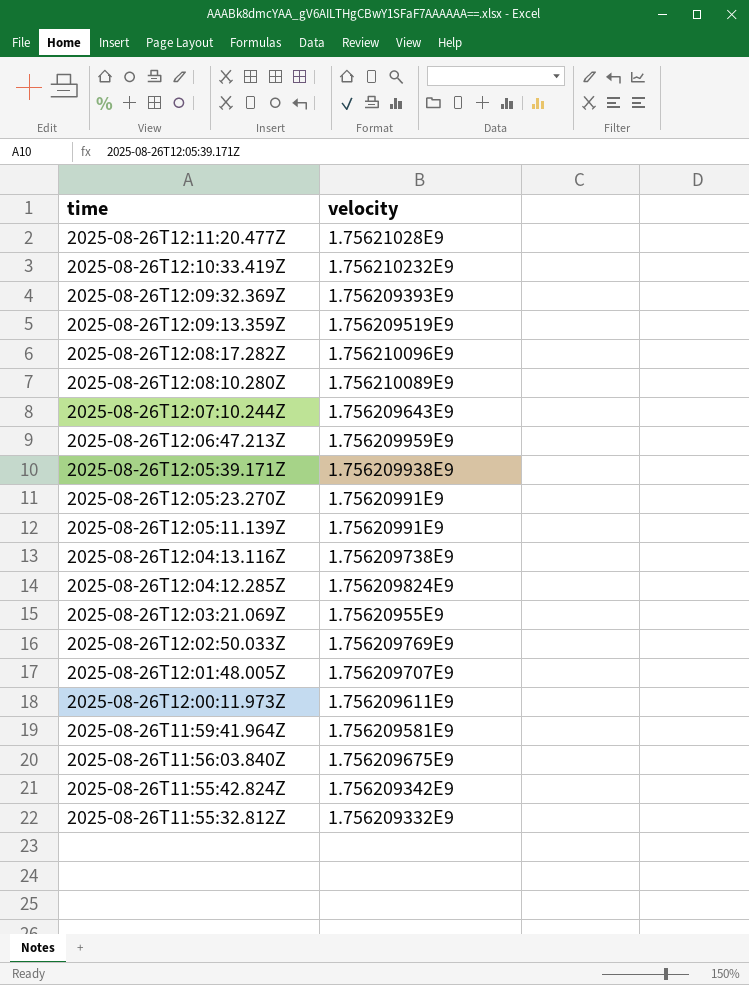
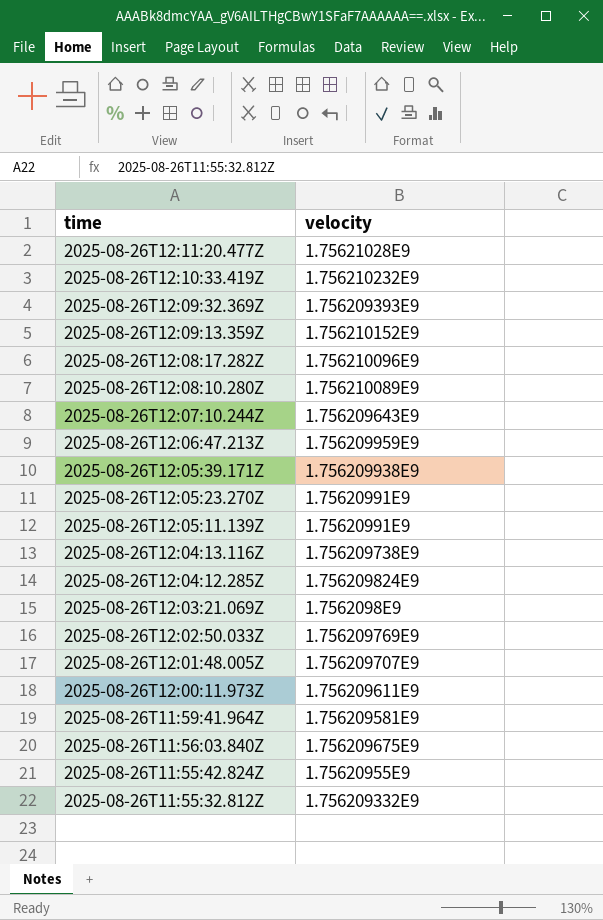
2025-08-26T12:09:13.359Z | velocity: 1.756209519E9 -> 1.756210152E9
2025-08-26T12:03:21.069Z | velocity: 1.75620955E9 -> 1.7562098E9
2025-08-26T11:55:42.824Z | velocity: 1.756209342E9 -> 1.75620955E9

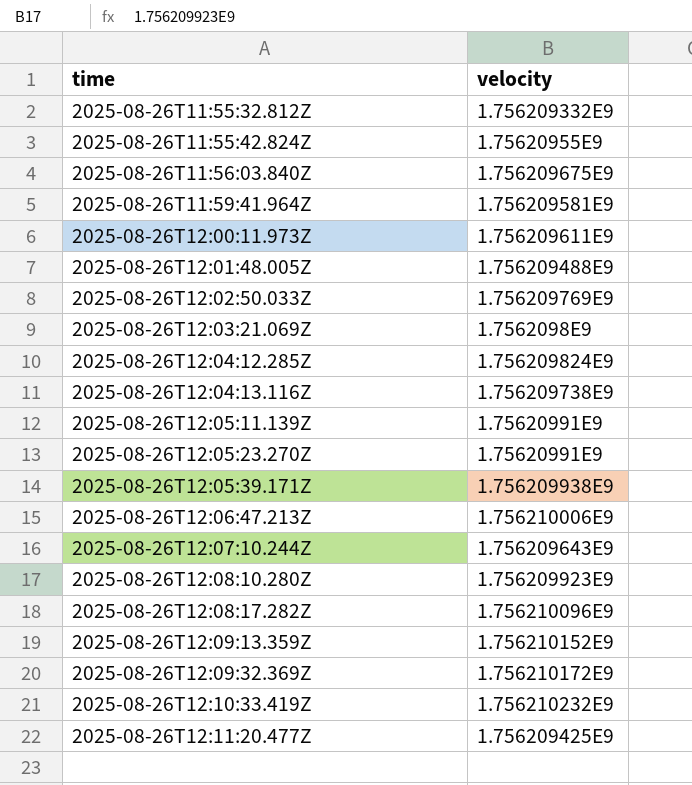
row order: time descending -> time ascending
2025-08-26T12:01:48.005Z | velocity: 1.756209707E9 -> 1.756209488E9
2025-08-26T12:06:47.213Z | velocity: 1.756209959E9 -> 1.756210006E9
2025-08-26T12:08:10.280Z | velocity: 1.756210089E9 -> 1.756209923E9
2025-08-26T12:09:32.369Z | velocity: 1.756209393E9 -> 1.756210172E9
2025-08-26T12:11:20.477Z | velocity: 1.75621028E9 -> 1.756209425E9

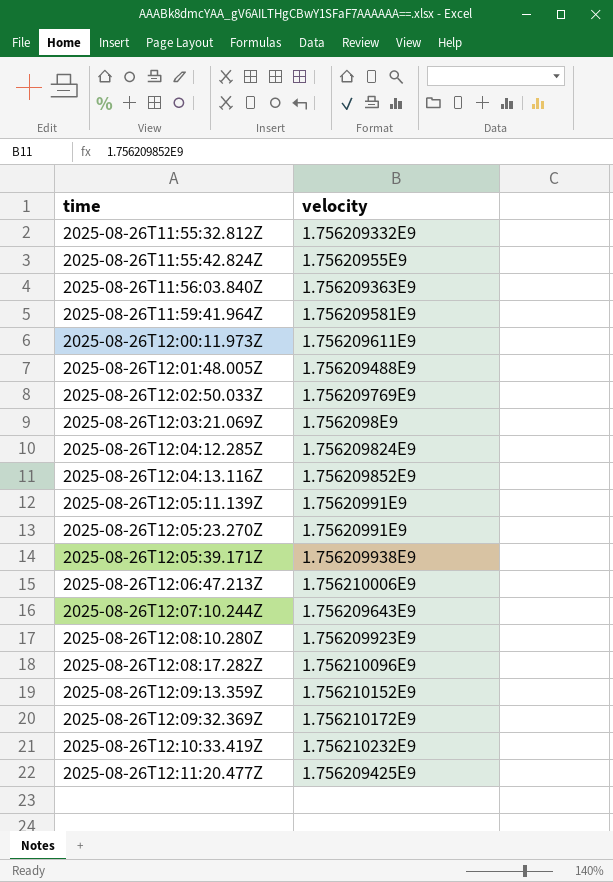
2025-08-26T11:56:03.840Z | velocity: 1.756209675E9 -> 1.756209363E9
2025-08-26T12:04:13.116Z | velocity: 1.756209738E9 -> 1.756209852E9

